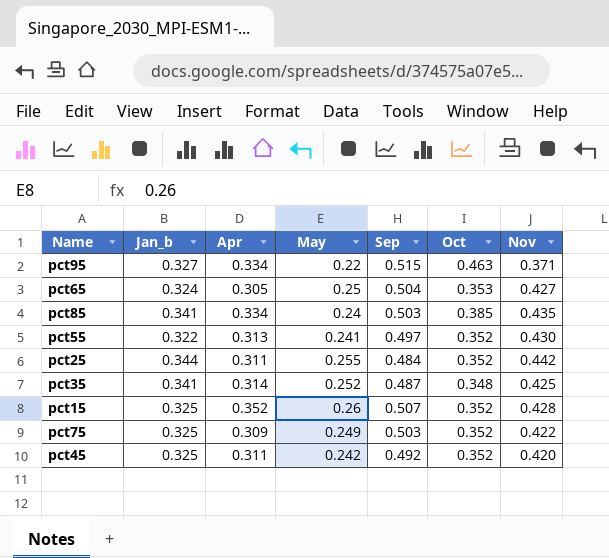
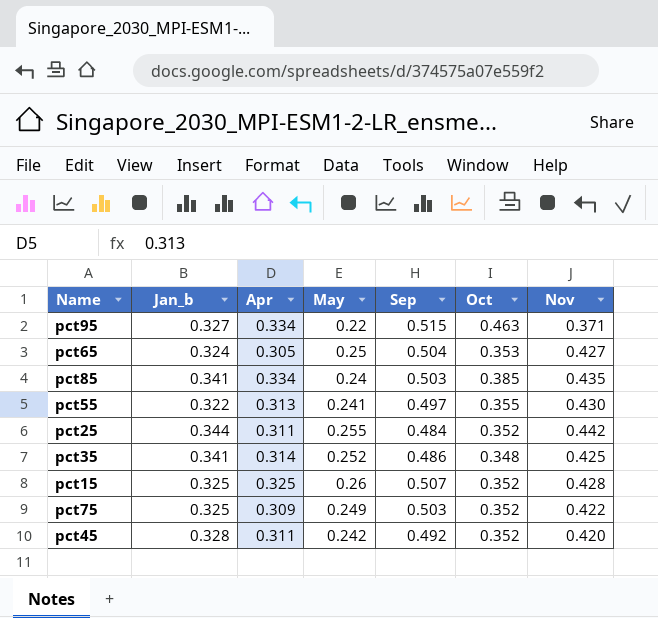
pct55 | Oct: 0.352 -> 0.355
pct35 | Sep: 0.487 -> 0.486
pct15 | Apr: 0.352 -> 0.325
pct45 | Jan_b: 0.325 -> 0.328

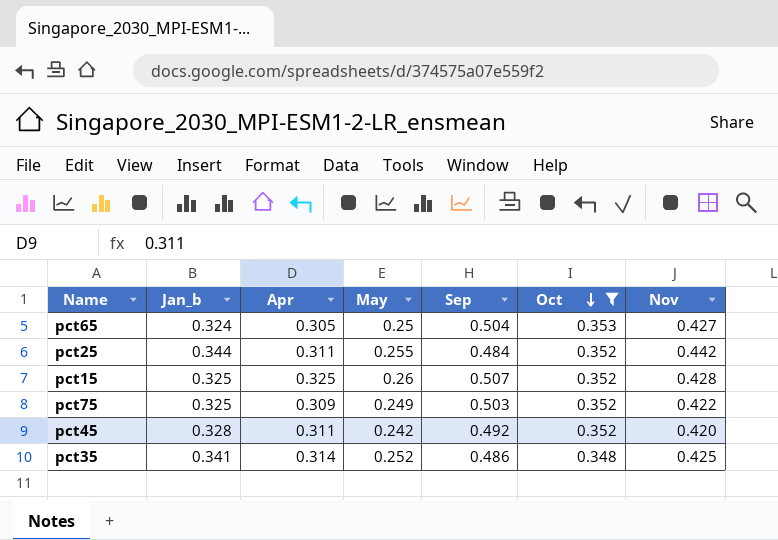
filter: none -> Oct <= 0.353
row order: none -> Oct descending

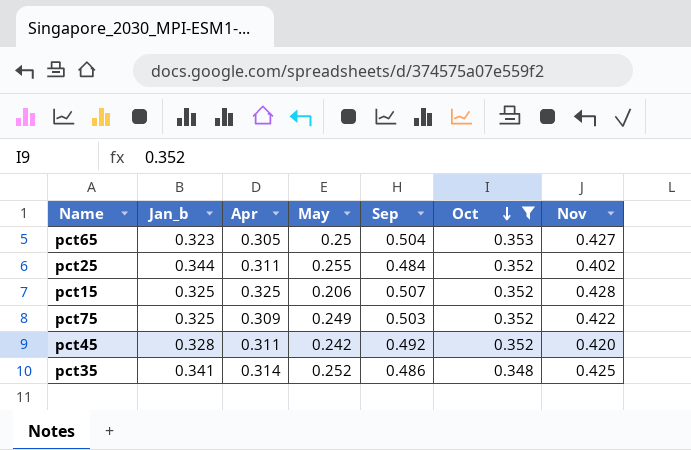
pct65 | Jan_b: 0.324 -> 0.323
pct25 | Nov: 0.442 -> 0.402
pct15 | May: 0.26 -> 0.206

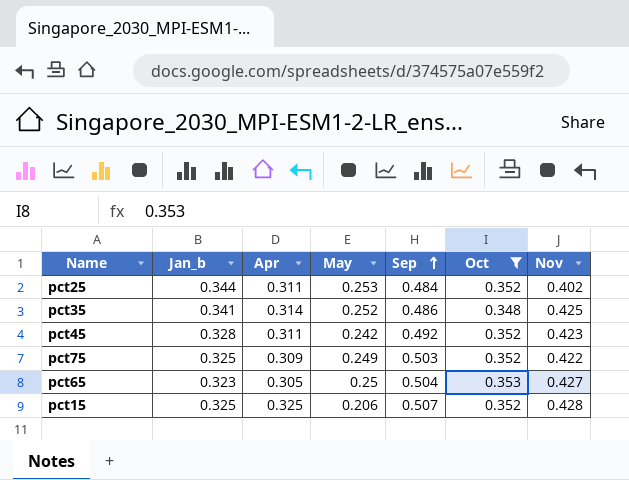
row order: Oct descending -> Sep ascending
pct25 | May: 0.255 -> 0.253
pct45 | Nov: 0.420 -> 0.423

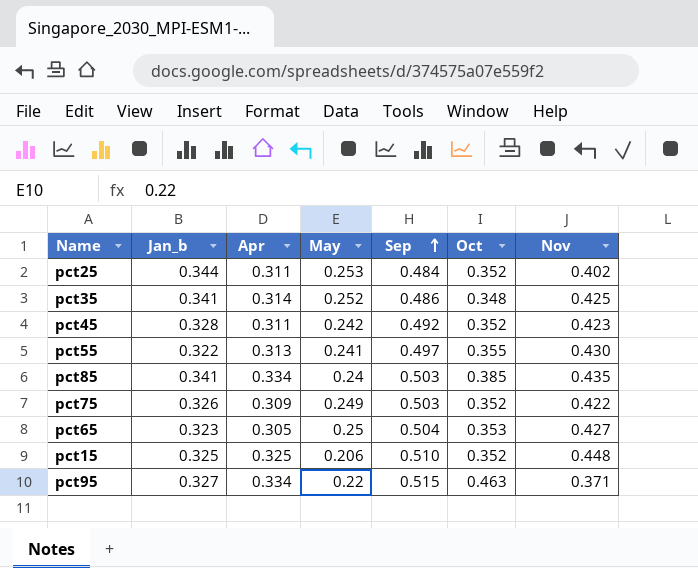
filter: Oct <= 0.353 -> none
pct75 | Jan_b: 0.325 -> 0.326
pct15 | Sep: 0.507 -> 0.510
pct15 | Nov: 0.428 -> 0.448

